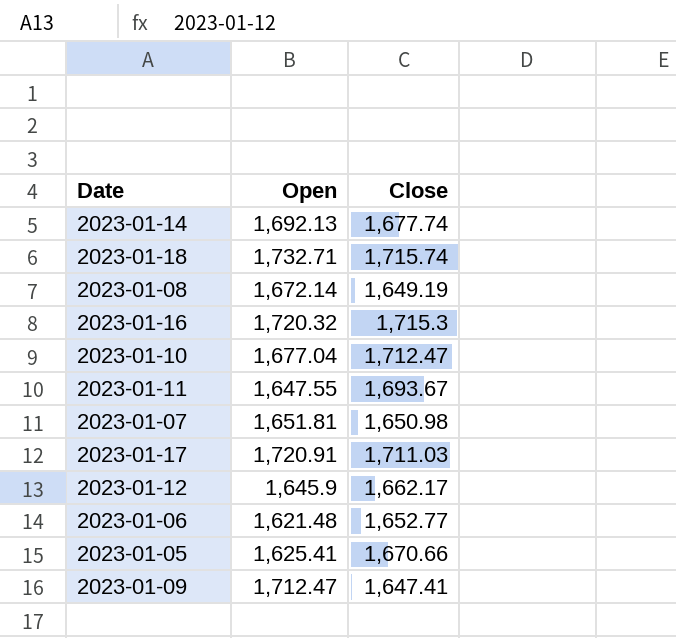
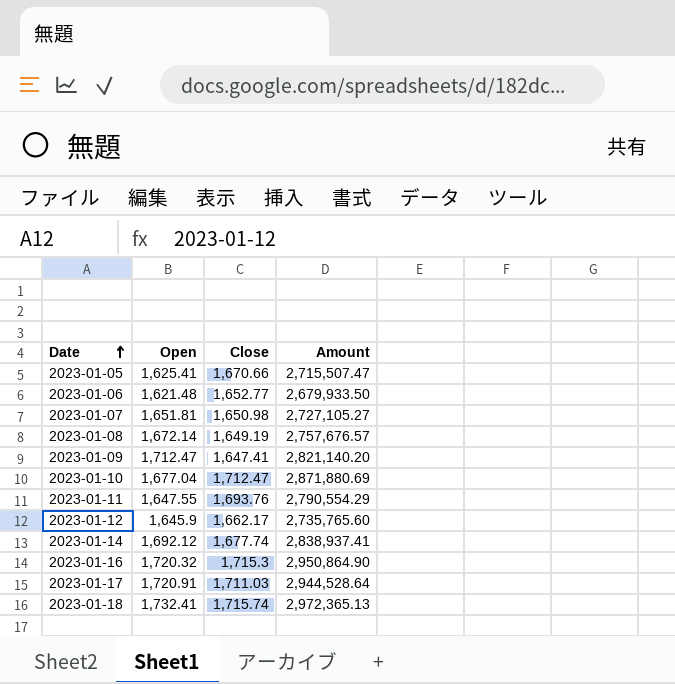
row order: none -> Date ascending
column Amount | formula: none -> [Open] * [Close]
2023-01-11 | Close: 1,693.67 -> 1,693.76
2023-01-14 | Open: 1,692.13 -> 1,692.12
2023-01-18 | Open: 1,732.71 -> 1,732.41

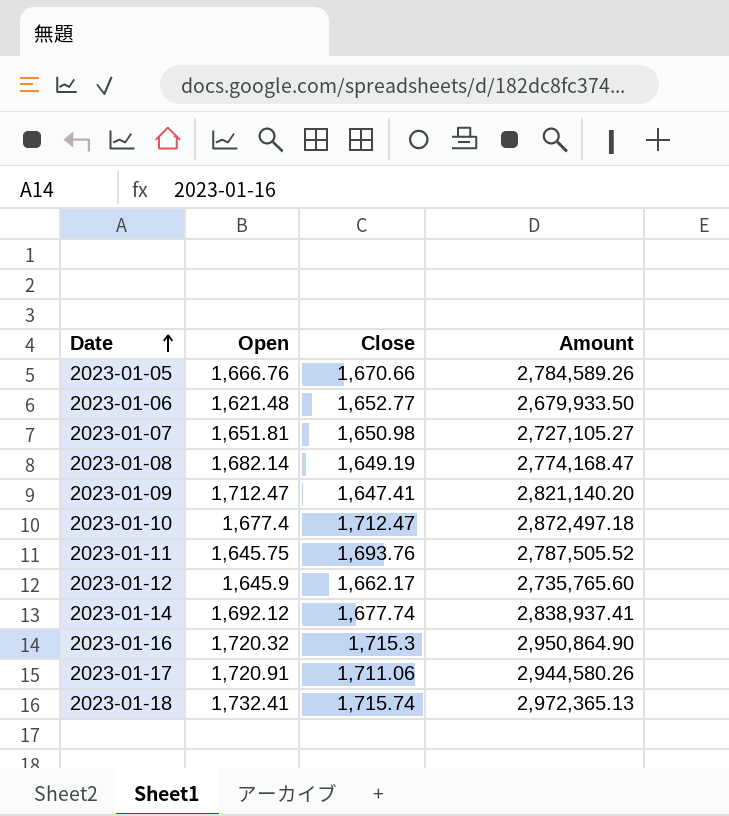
2023-01-05 | Open: 1,625.41 -> 1,666.76
2023-01-05 | Amount: 2,715,507.47 -> 2,784,589.26
2023-01-08 | Open: 1,672.14 -> 1,682.14
2023-01-08 | Amount: 2,757,676.57 -> 2,774,168.47
2023-01-10 | Open: 1,677.04 -> 1,677.4
2023-01-10 | Amount: 2,871,880.69 -> 2,872,497.18
2023-01-11 | Open: 1,647.55 -> 1,645.75
2023-01-11 | Amount: 2,790,554.29 -> 2,787,505.52
2023-01-17 | Close: 1,711.03 -> 1,711.06
2023-01-17 | Amount: 2,944,528.64 -> 2,944,580.26

